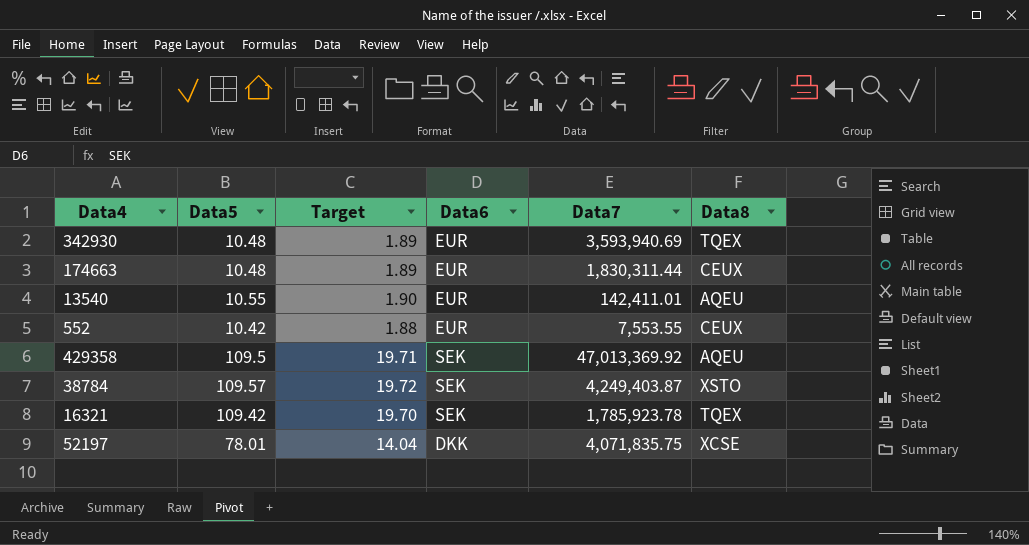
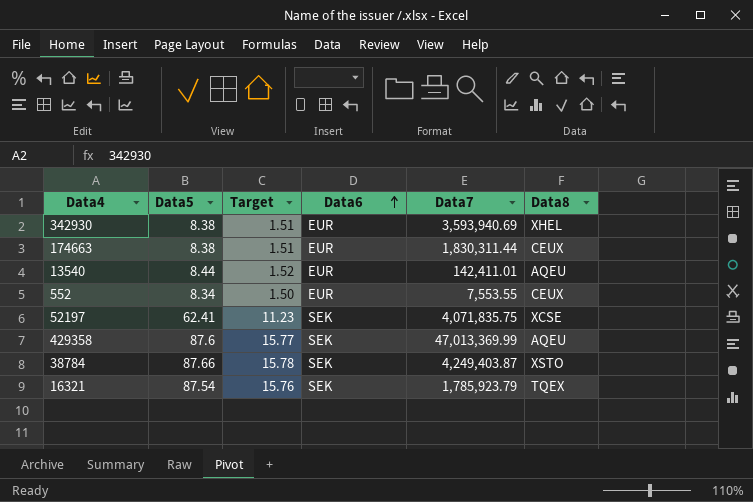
row order: none -> Data6 ascending
342930 | Data5: 10.48 -> 8.38
342930 | Target: 1.89 -> 1.51
342930 | Data8: TQEX -> XHEL
174663 | Data5: 10.48 -> 8.38
174663 | Target: 1.89 -> 1.51
13540 | Data5: 10.55 -> 8.44
13540 | Target: 1.90 -> 1.52
552 | Data5: 10.42 -> 8.34
552 | Target: 1.88 -> 1.50
52197 | Data5: 78.01 -> 62.41
52197 | Target: 14.04 -> 11.23
52197 | Data6: DKK -> SEK
429358 | Data5: 109.5 -> 87.6
429358 | Target: 19.71 -> 15.77
429358 | Data7: 47,013,369.92 -> 47,013,369.99
38784 | Data5: 109.57 -> 87.66
38784 | Target: 19.72 -> 15.78
16321 | Data5: 109.42 -> 87.54
16321 | Target: 19.70 -> 15.76
16321 | Data7: 1,785,923.78 -> 1,785,923.79

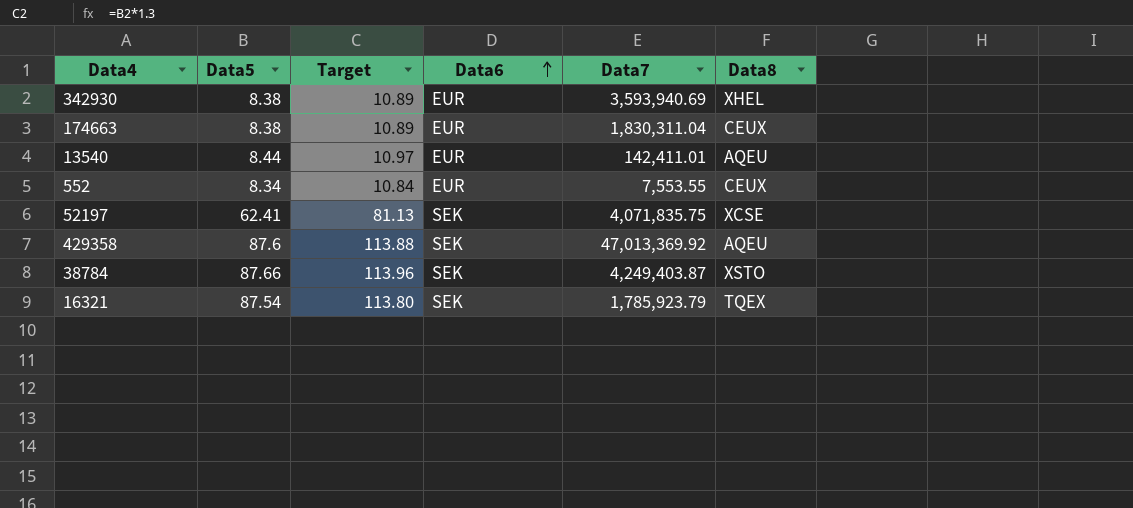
column Target | formula: [Data5] * 0.18 -> [Data5] * 1.3
174663 | Data7: 1,830,311.44 -> 1,830,311.04
429358 | Data7: 47,013,369.99 -> 47,013,369.92

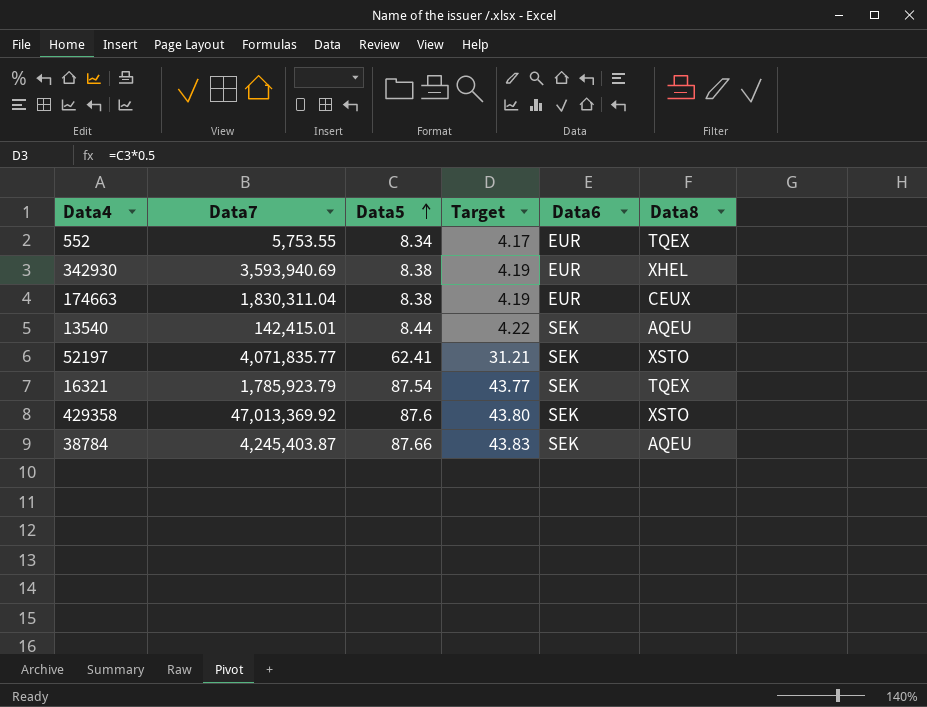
row order: Data6 ascending -> Data5 ascending
column Data7 | position: 5 -> 2
column Target | formula: [Data5] * 1.3 -> [Data5] * 0.5
552 | Data7: 7,553.55 -> 5,753.55
552 | Data8: CEUX -> TQEX
13540 | Data7: 142,411.01 -> 142,415.01
13540 | Data6: EUR -> SEK
52197 | Data7: 4,071,835.75 -> 4,071,835.77
52197 | Data8: XCSE -> XSTO
429358 | Data8: AQEU -> XSTO
38784 | Data7: 4,249,403.87 -> 4,245,403.87
38784 | Data8: XSTO -> AQEU

